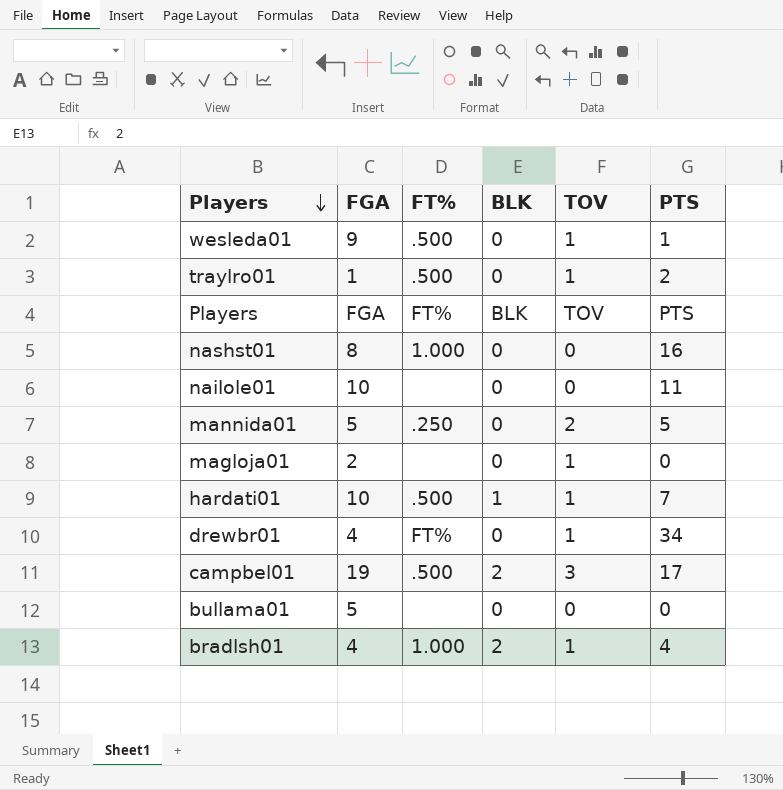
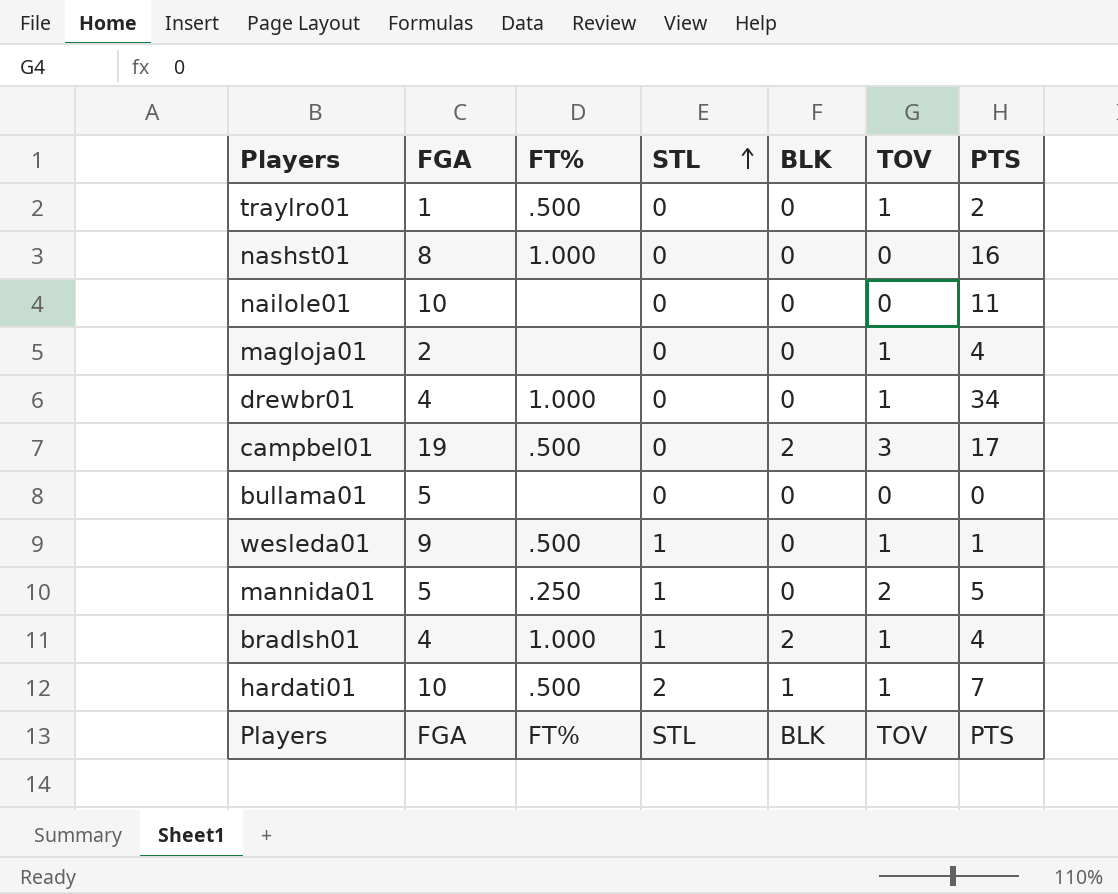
row order: Players descending -> STL ascending
column STL | position: none -> 4
magloja01 | PTS: 0 -> 4
drewbr01 | FT%: FT% -> 1.000

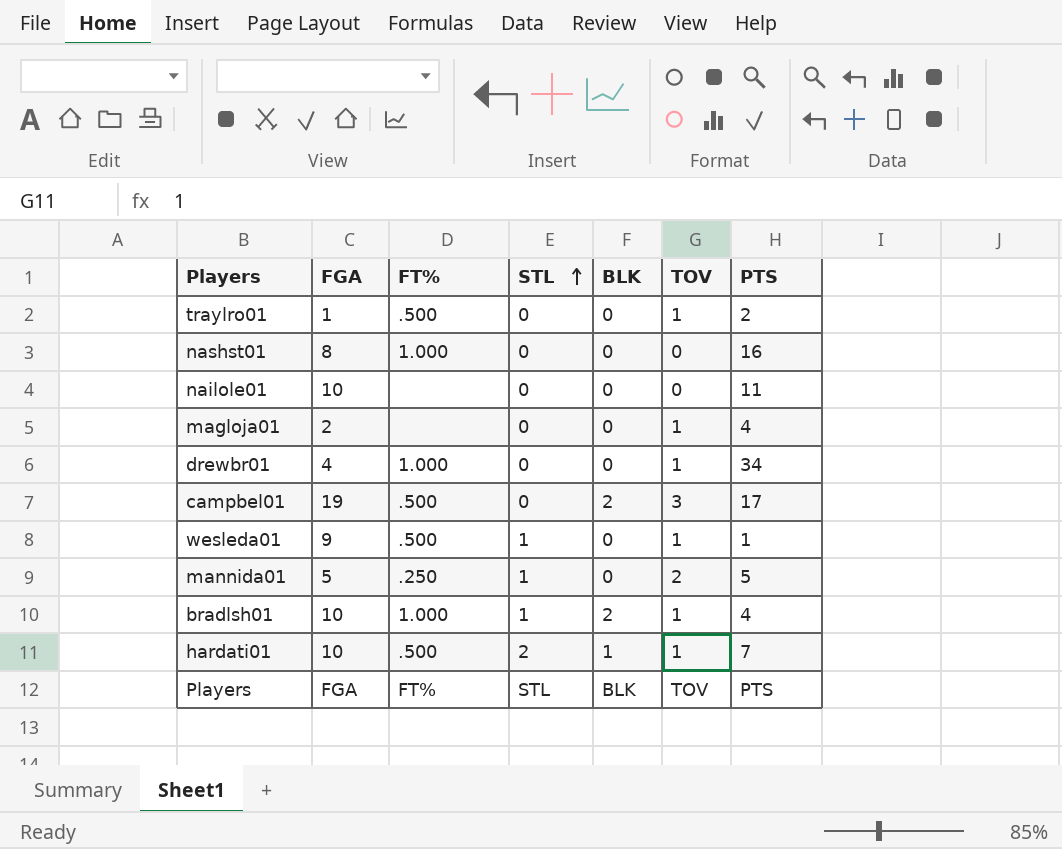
row bullama01: 5 | none | 0 | 0 | 0 | 0 -> none
bradlsh01 | FGA: 4 -> 10

